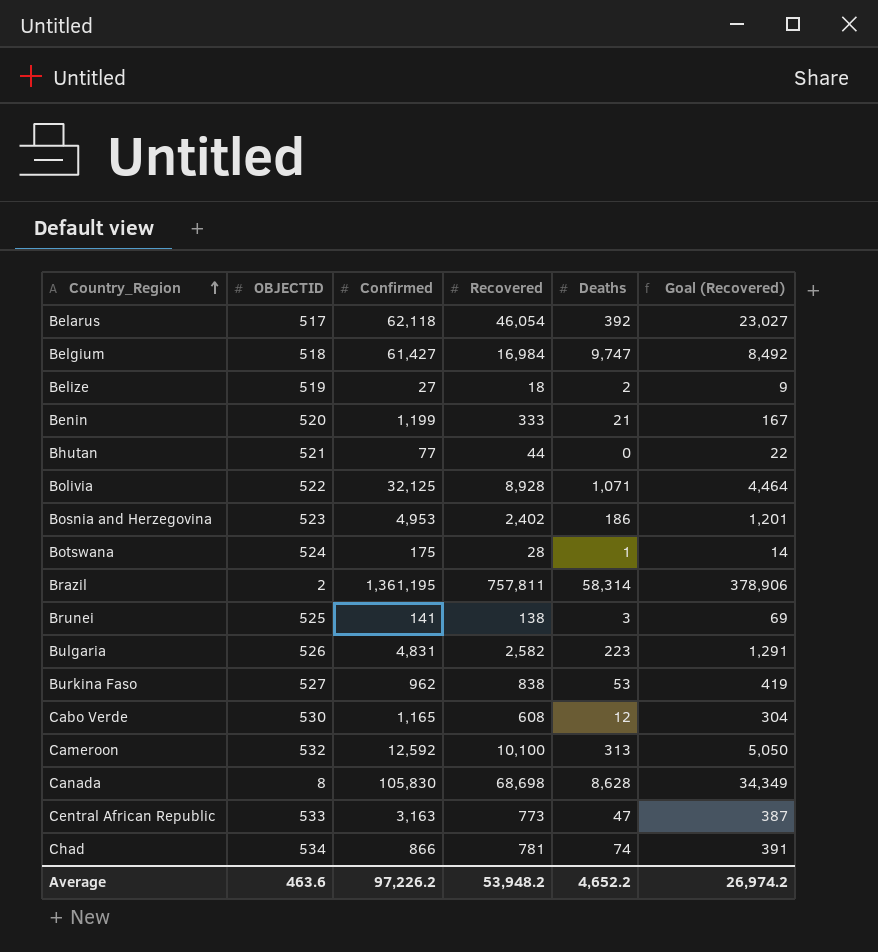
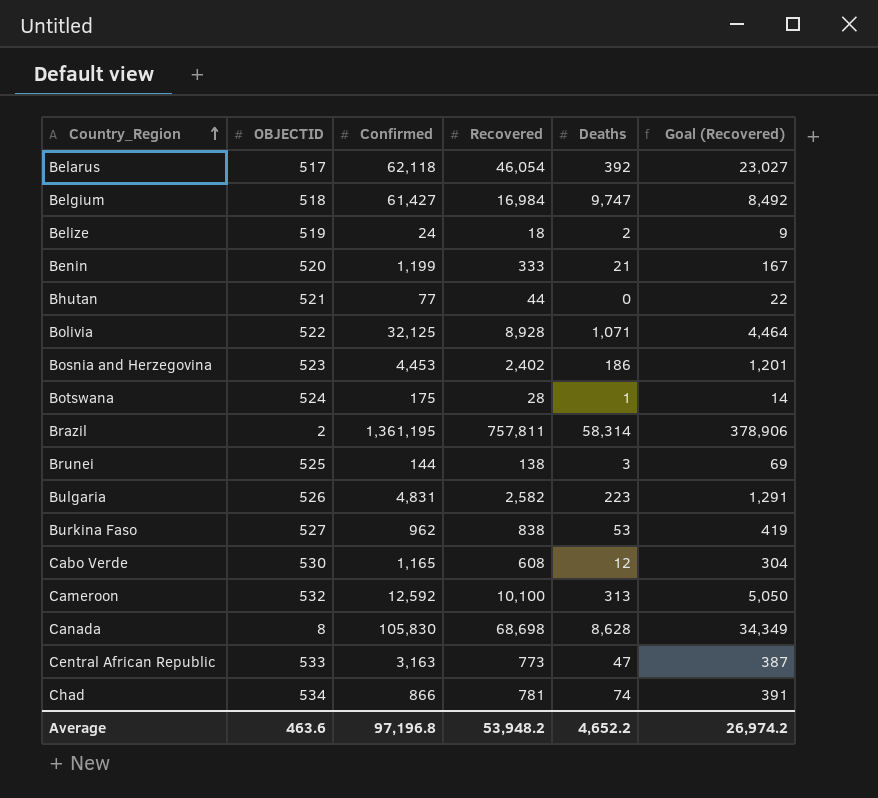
Belize | Confirmed: 27 -> 24
Bosnia and Herzegovina | Confirmed: 4,953 -> 4,453
Brunei | Confirmed: 141 -> 144
Average | Confirmed: 97,226.2 -> 97,196.8

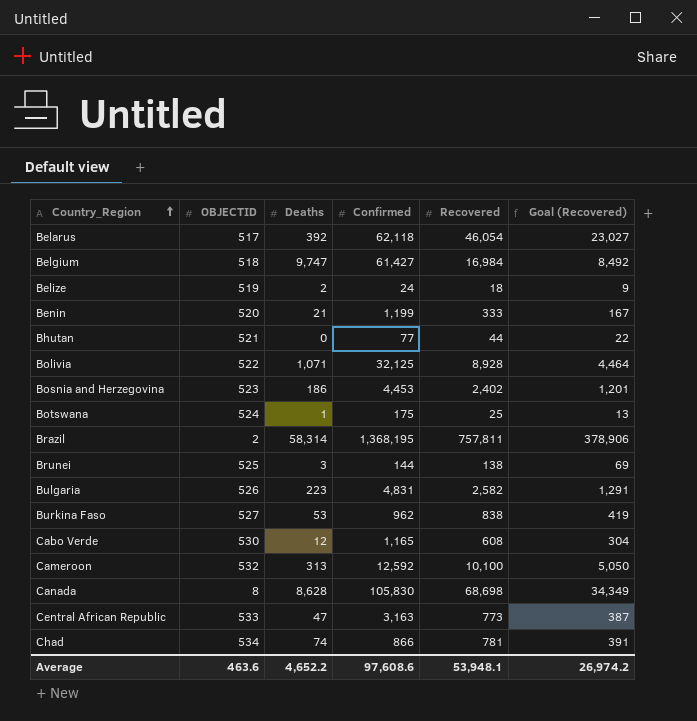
column Deaths | position: 5 -> 3
Botswana | Recovered: 28 -> 25
Botswana | Goal (Recovered): 14 -> 13
Brazil | Confirmed: 1,361,195 -> 1,368,195
Average | Confirmed: 97,196.8 -> 97,608.6
Average | Recovered: 53,948.2 -> 53,948.1

